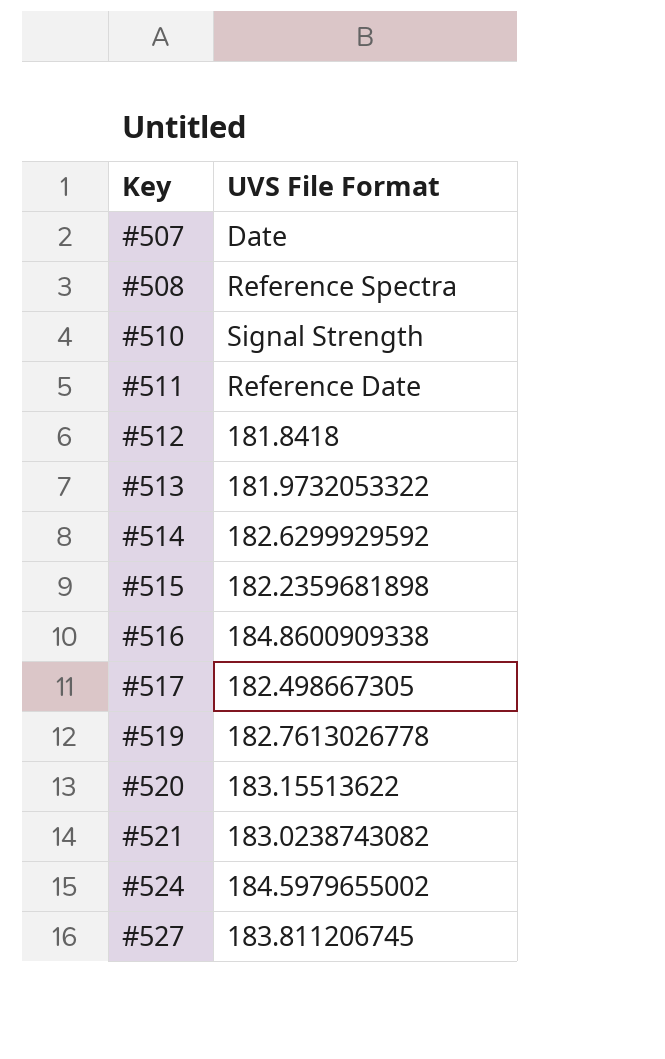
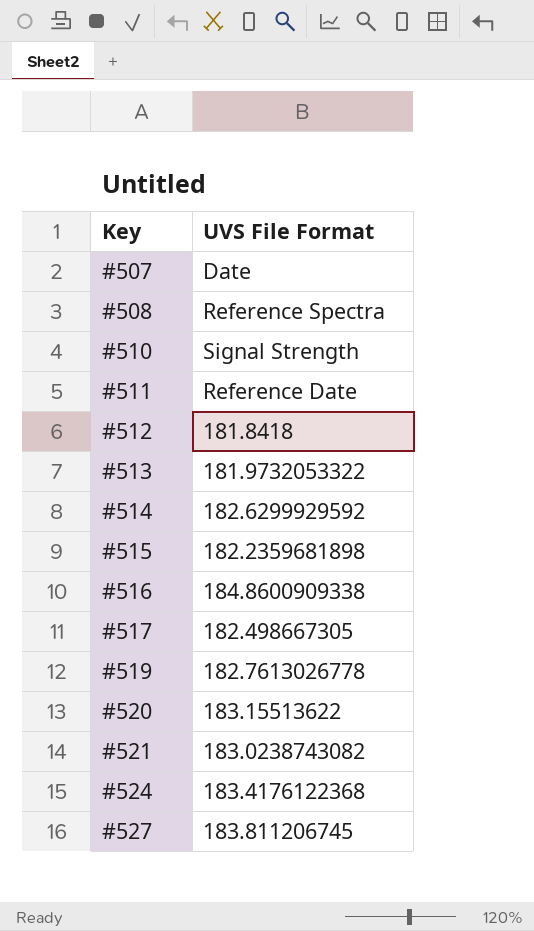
#524 | UVS File Format: 184.5979655002 -> 183.4176122368

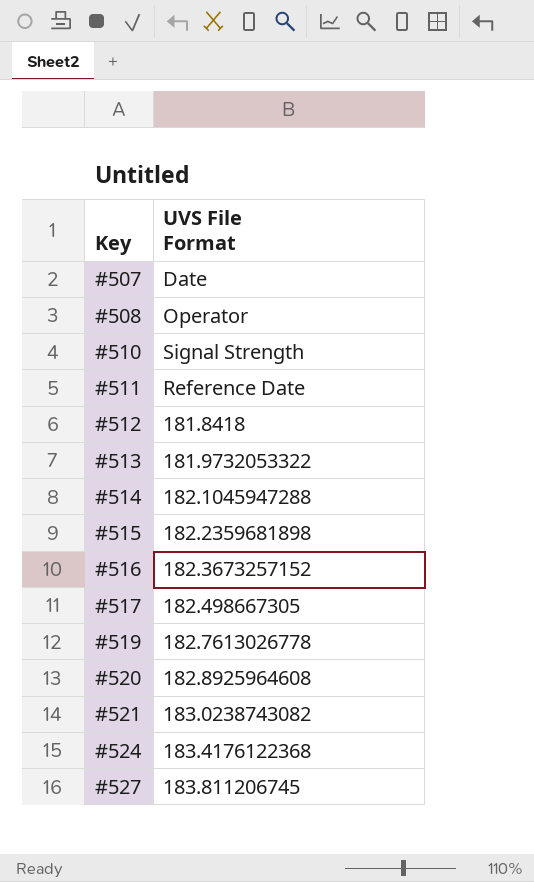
#508 | UVS File Format: Reference Spectra -> Operator
#514 | UVS File Format: 182.6299929592 -> 182.1045947288
#516 | UVS File Format: 184.8600909338 -> 182.3673257152
#520 | UVS File Format: 183.15513622 -> 182.8925964608

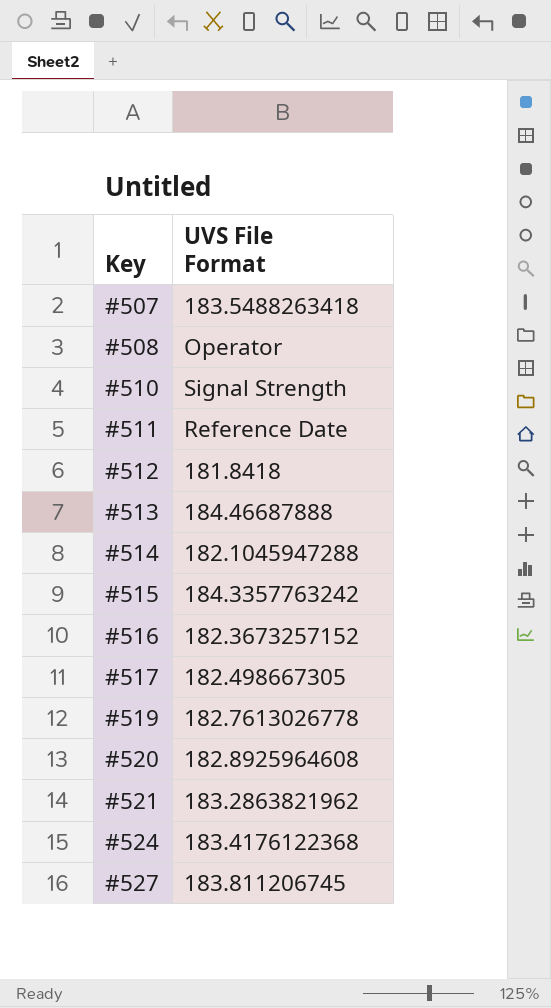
#507 | UVS File Format: Date -> 183.5488263418
#513 | UVS File Format: 181.9732053322 -> 184.46687888
#515 | UVS File Format: 182.2359681898 -> 184.3357763242
#521 | UVS File Format: 183.0238743082 -> 183.2863821962

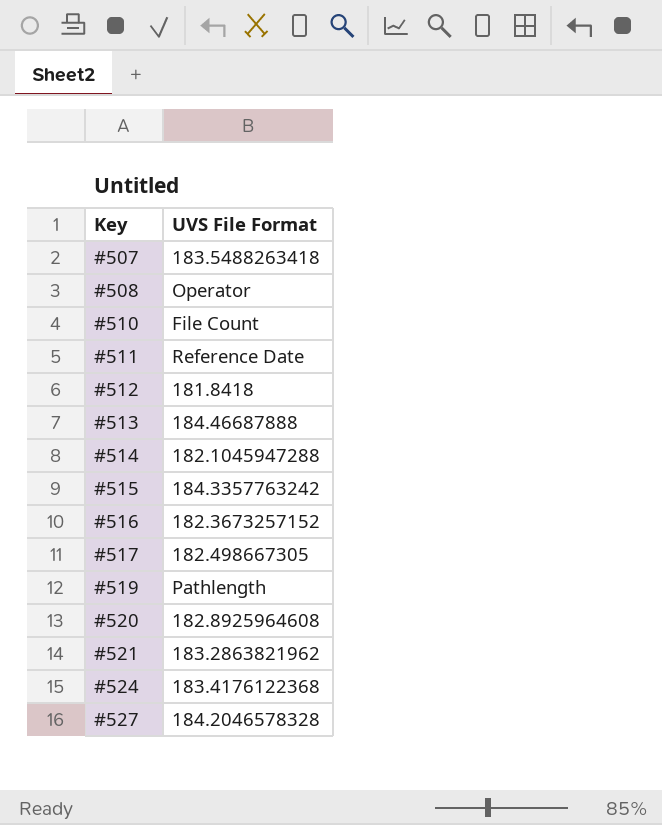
#510 | UVS File Format: Signal Strength -> File Count
#519 | UVS File Format: 182.7613026778 -> Pathlength
#527 | UVS File Format: 183.811206745 -> 184.2046578328

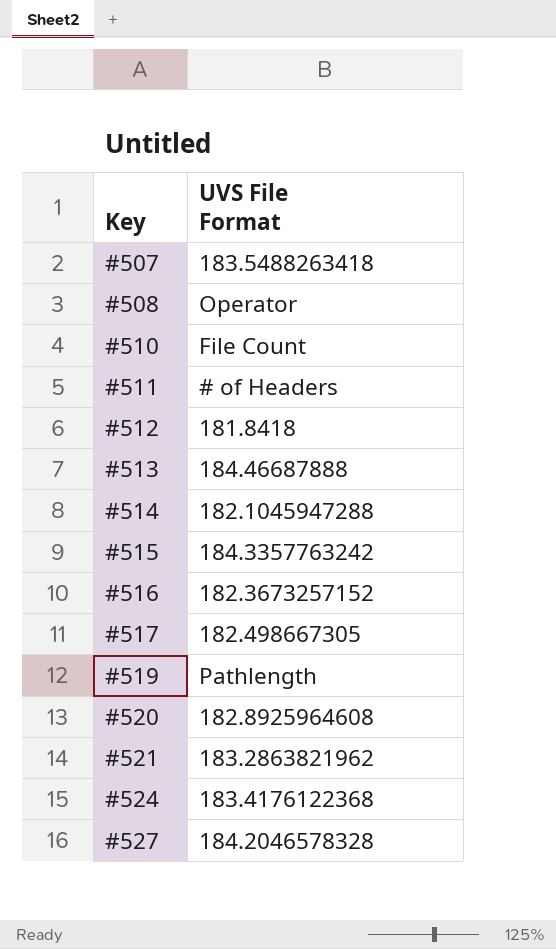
#511 | UVS File Format: Reference Date -> # of Headers

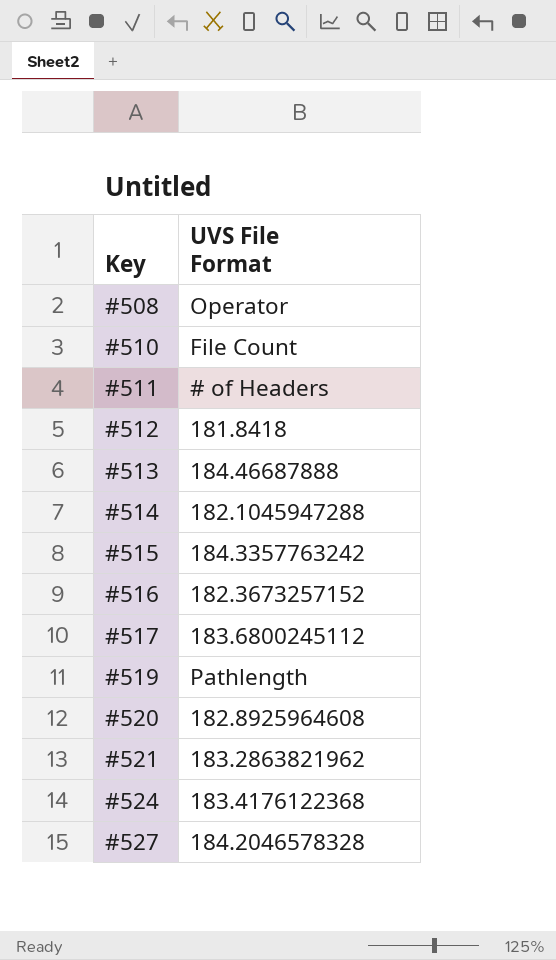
row #507: 183.5488263418 -> none
#517 | UVS File Format: 182.498667305 -> 183.6800245112

